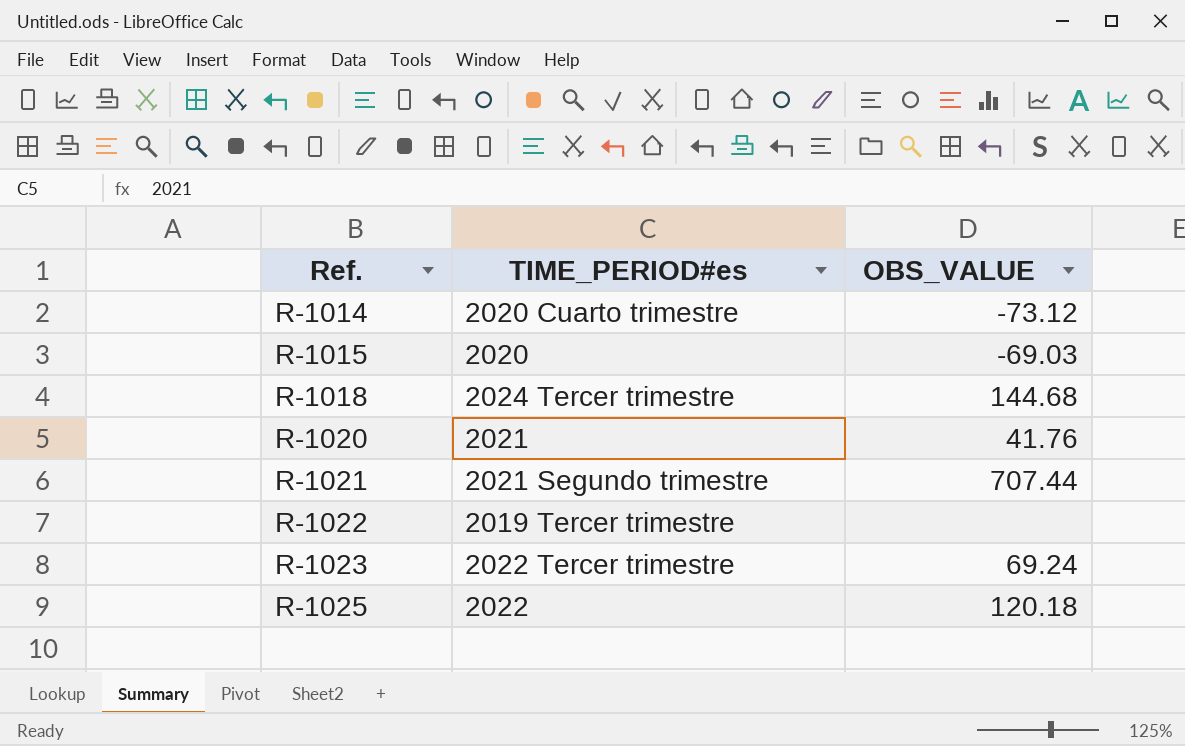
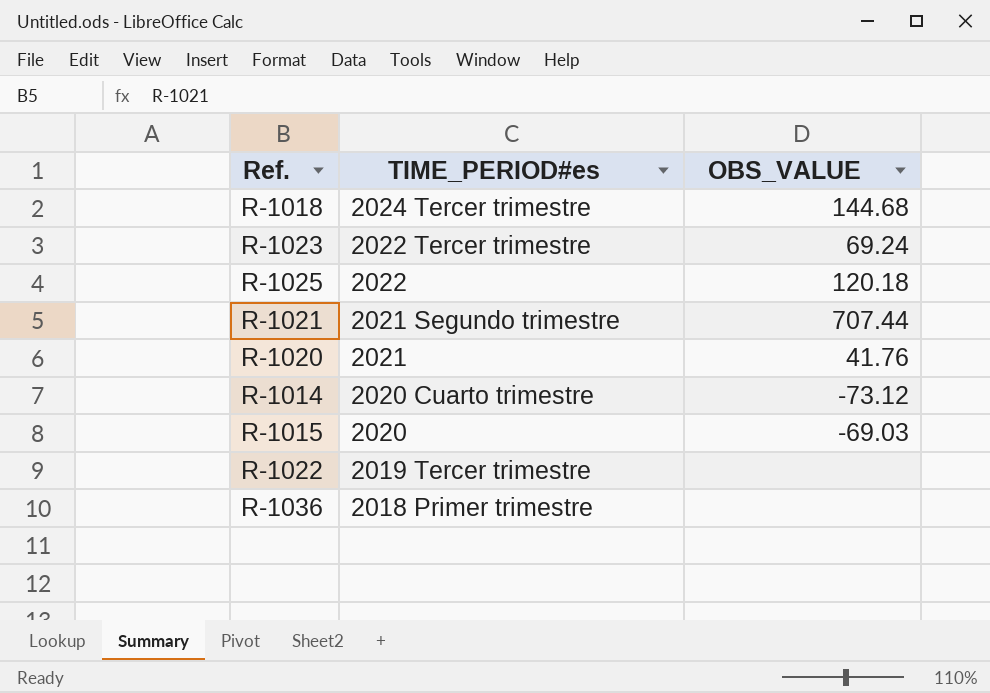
row order: Ref. ascending -> TIME_PERIOD#es descending
row R-1036: none -> 2018 Primer trimestre | none

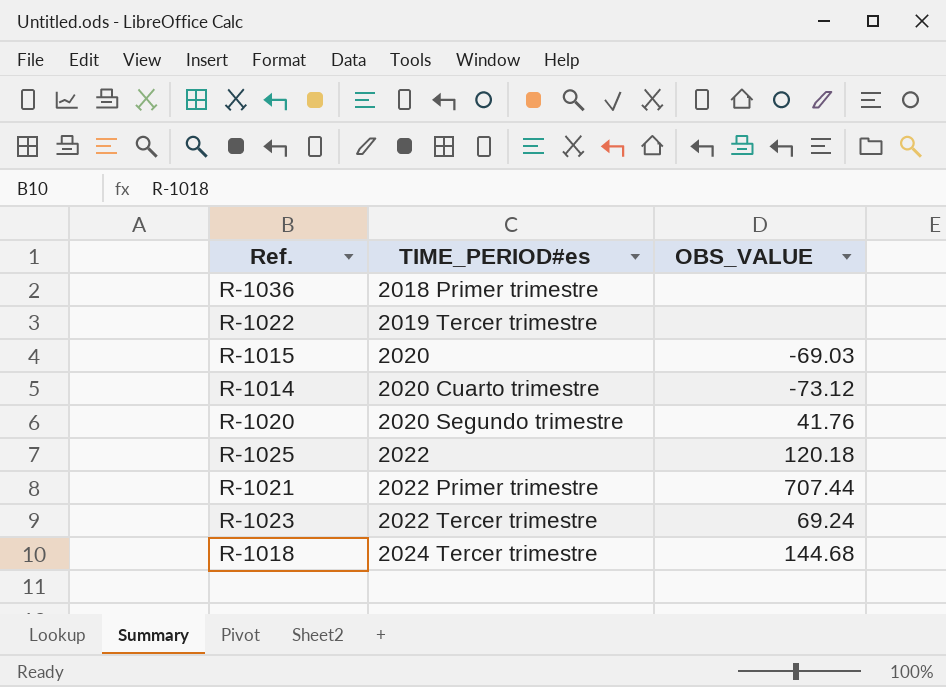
row order: TIME_PERIOD#es descending -> TIME_PERIOD#es ascending
R-1020 | TIME_PERIOD#es: 2021 -> 2020 Segundo trimestre
R-1021 | TIME_PERIOD#es: 2021 Segundo trimestre -> 2022 Primer trimestre

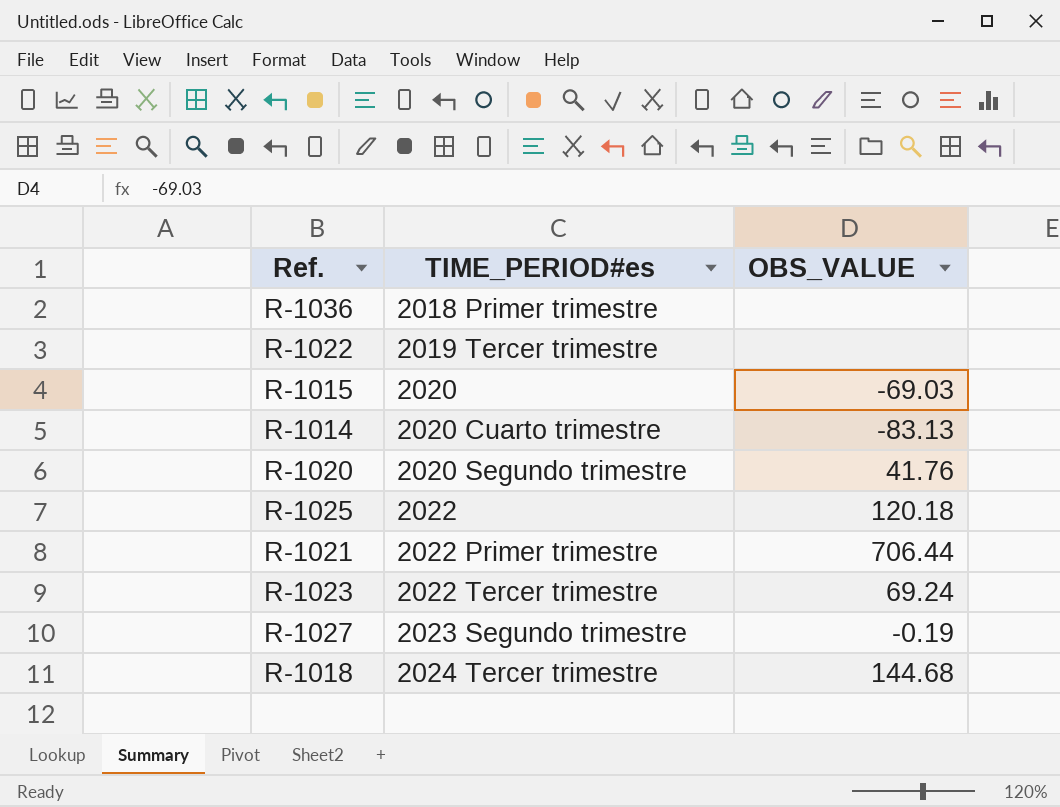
R-1014 | OBS_VALUE: -73.12 -> -83.13
R-1021 | OBS_VALUE: 707.44 -> 706.44
row R-1027: none -> 2023 Segundo trimestre | -0.19

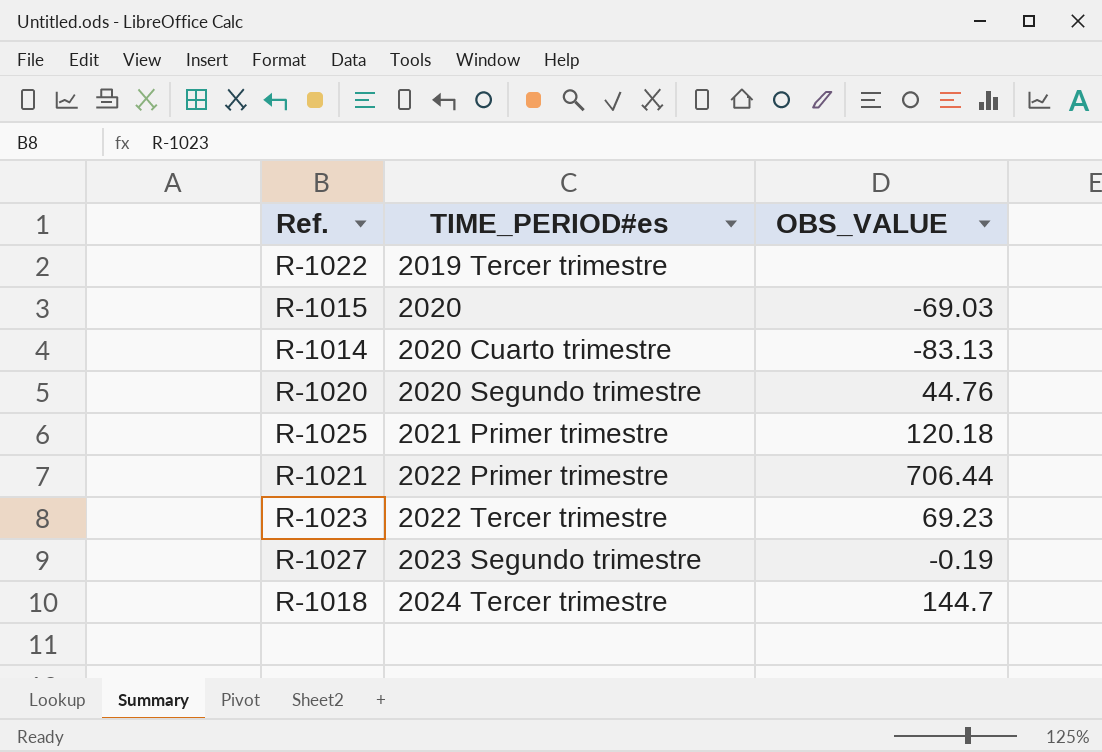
row R-1036: 2018 Primer trimestre | none -> none
R-1020 | OBS_VALUE: 41.76 -> 44.76
R-1025 | TIME_PERIOD#es: 2022 -> 2021 Primer trimestre
R-1023 | OBS_VALUE: 69.24 -> 69.23
R-1018 | OBS_VALUE: 144.68 -> 144.7

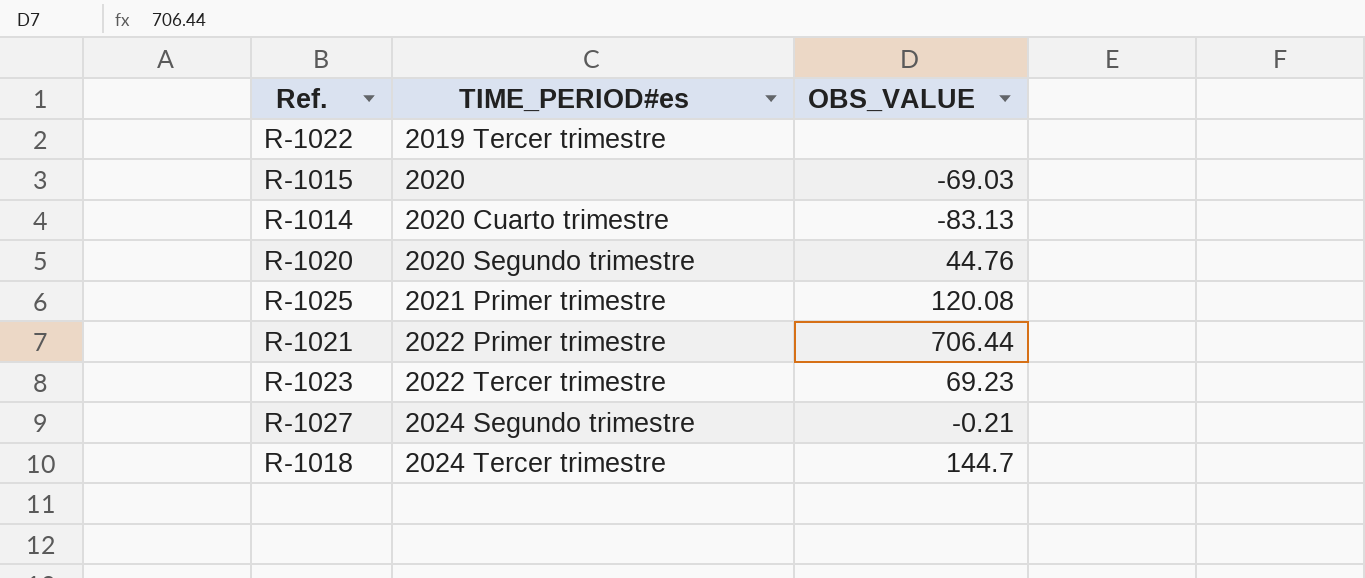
R-1025 | OBS_VALUE: 120.18 -> 120.08
R-1027 | TIME_PERIOD#es: 2023 Segundo trimestre -> 2024 Segundo trimestre
R-1027 | OBS_VALUE: -0.19 -> -0.21

